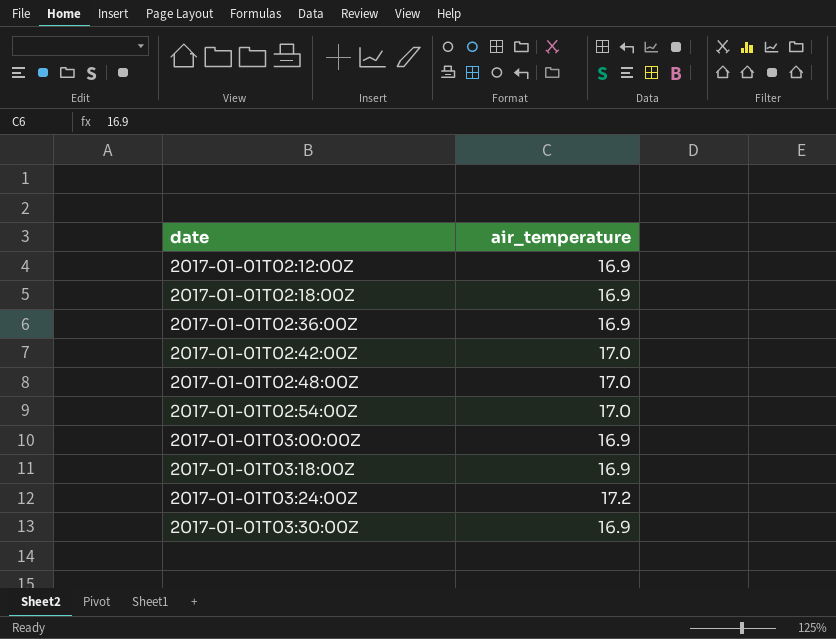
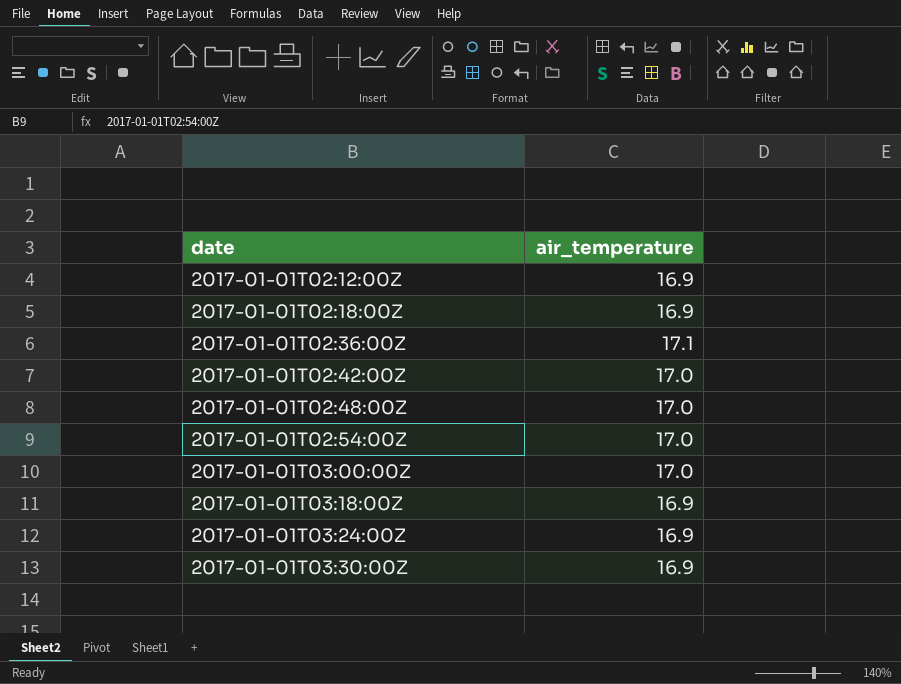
2017-01-01T02:36:00Z | air_temperature: 16.9 -> 17.1
2017-01-01T03:00:00Z | air_temperature: 16.9 -> 17.0
2017-01-01T03:24:00Z | air_temperature: 17.2 -> 16.9

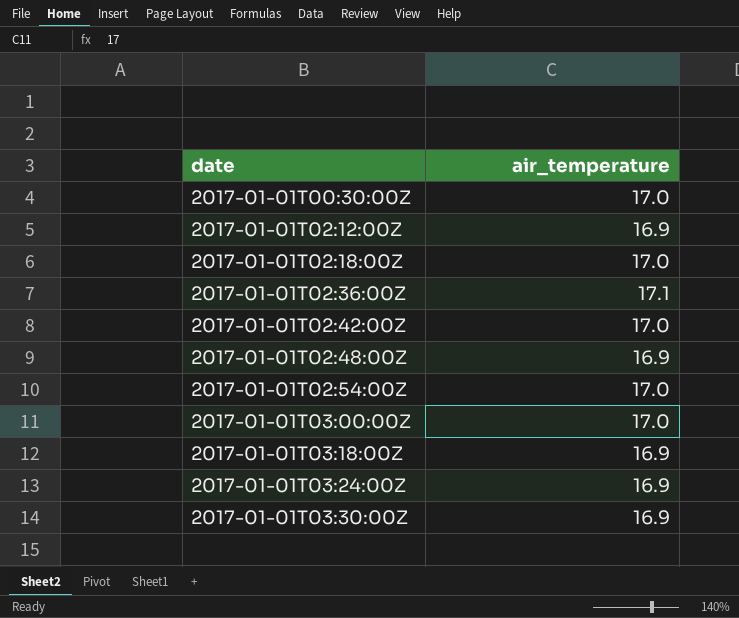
row 2017-01-01T00:30:00Z: none -> 17.0
2017-01-01T02:18:00Z | air_temperature: 16.9 -> 17.0
2017-01-01T02:48:00Z | air_temperature: 17.0 -> 16.9

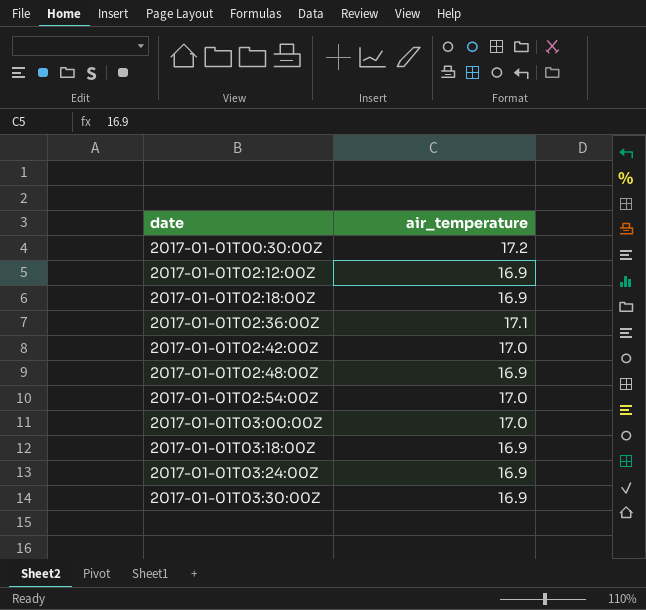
2017-01-01T00:30:00Z | air_temperature: 17.0 -> 17.2
2017-01-01T02:18:00Z | air_temperature: 17.0 -> 16.9

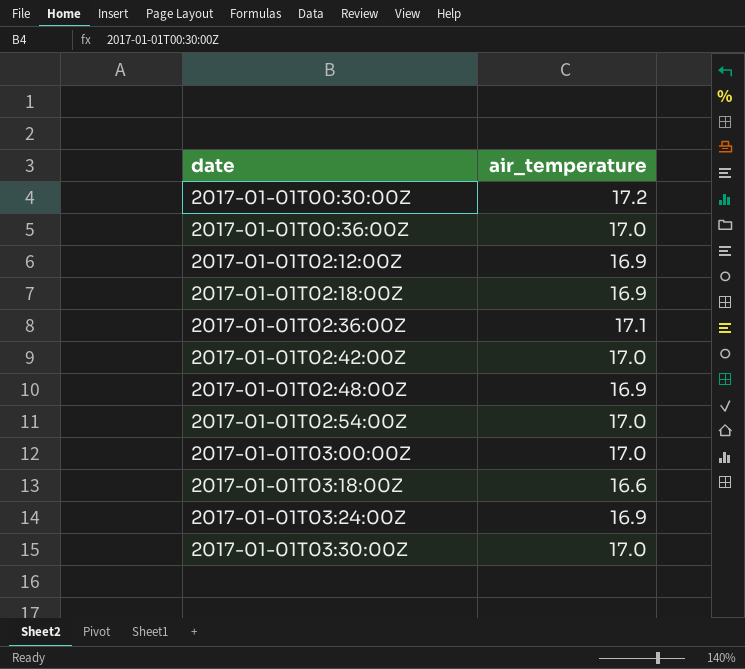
row 2017-01-01T00:36:00Z: none -> 17.0
2017-01-01T03:18:00Z | air_temperature: 16.9 -> 16.6
2017-01-01T03:30:00Z | air_temperature: 16.9 -> 17.0

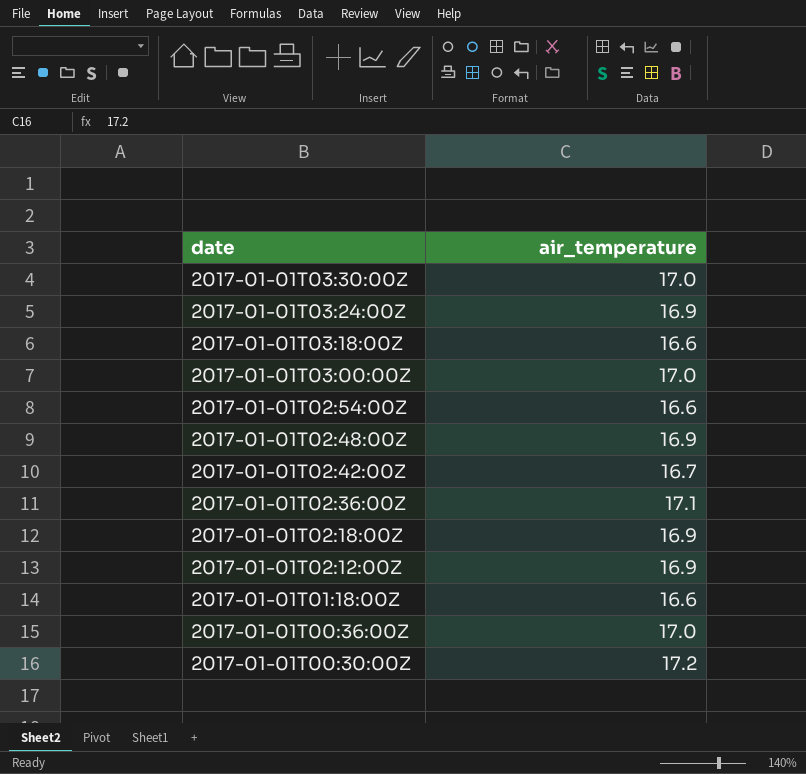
row order: date ascending -> date descending
2017-01-01T02:54:00Z | air_temperature: 17.0 -> 16.6
2017-01-01T02:42:00Z | air_temperature: 17.0 -> 16.7
row 2017-01-01T01:18:00Z: none -> 16.6

